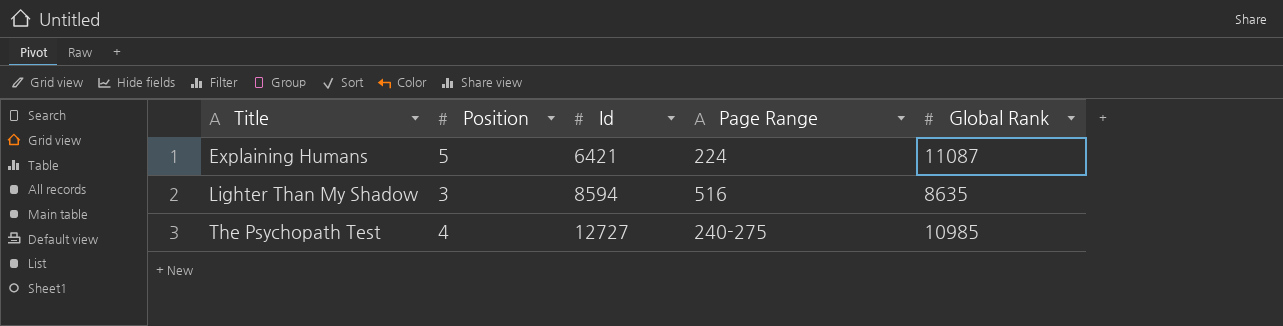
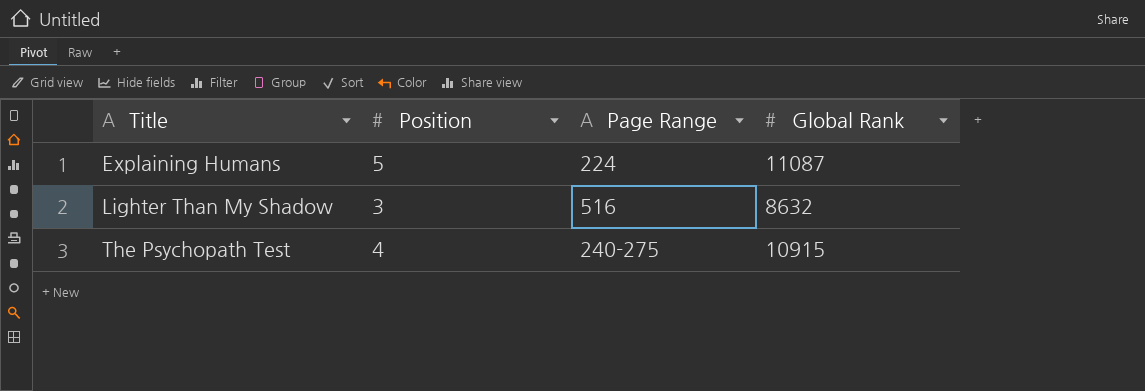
column Id | position: 3 -> none
Lighter Than My Shadow | Global Rank: 8635 -> 8632
The Psychopath Test | Global Rank: 10985 -> 10915

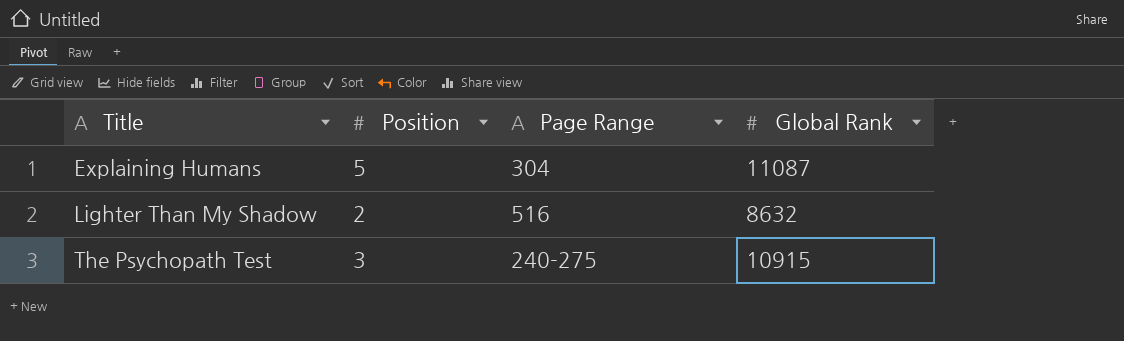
Explaining Humans | Page Range: 224 -> 304
Lighter Than My Shadow | Position: 3 -> 2
The Psychopath Test | Position: 4 -> 3

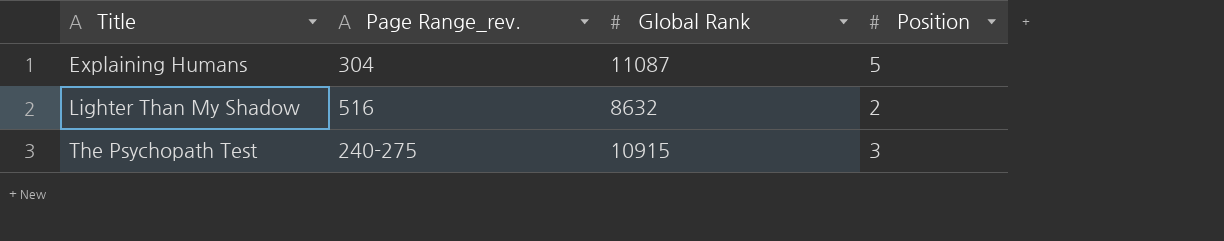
column name: Page Range -> Page Range_rev.
column Position | position: 2 -> 4

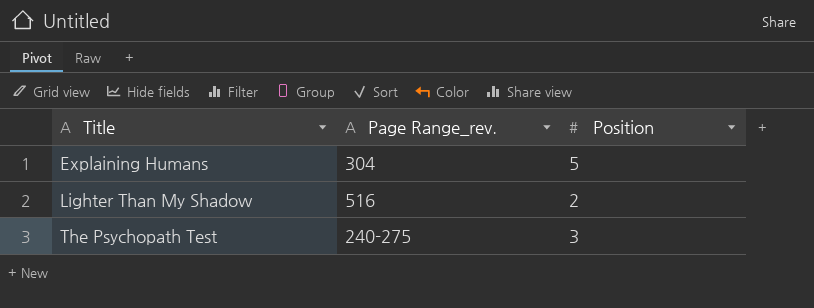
column Global Rank | position: 3 -> none

